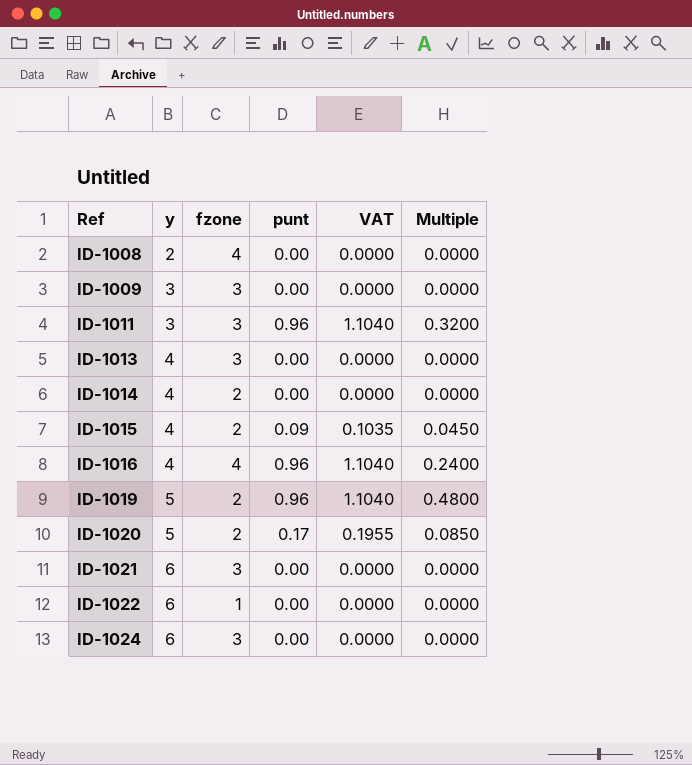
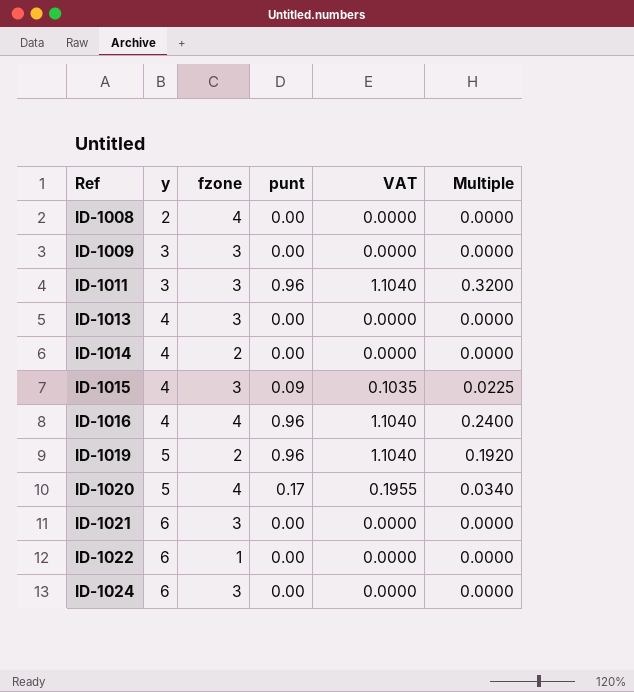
column Multiple | formula: [punt] / [fzone] -> [punt] / [y]
ID-1015 | fzone: 2 -> 3
ID-1020 | fzone: 2 -> 4

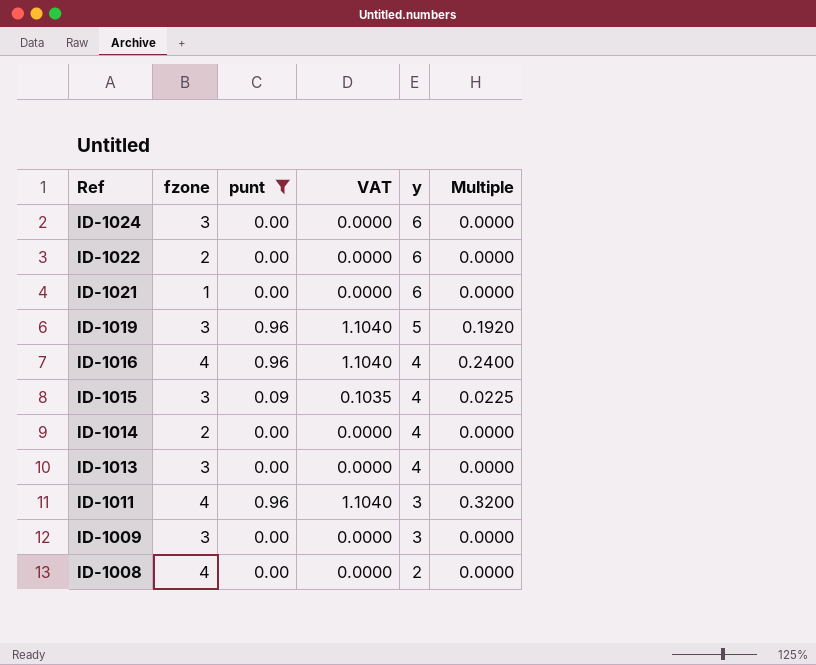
filter: none -> punt != 0.17
row order: Ref ascending -> Ref descending
column y | position: 2 -> 5
ID-1022 | fzone: 1 -> 2
ID-1021 | fzone: 3 -> 1
ID-1019 | fzone: 2 -> 3
ID-1011 | fzone: 3 -> 4

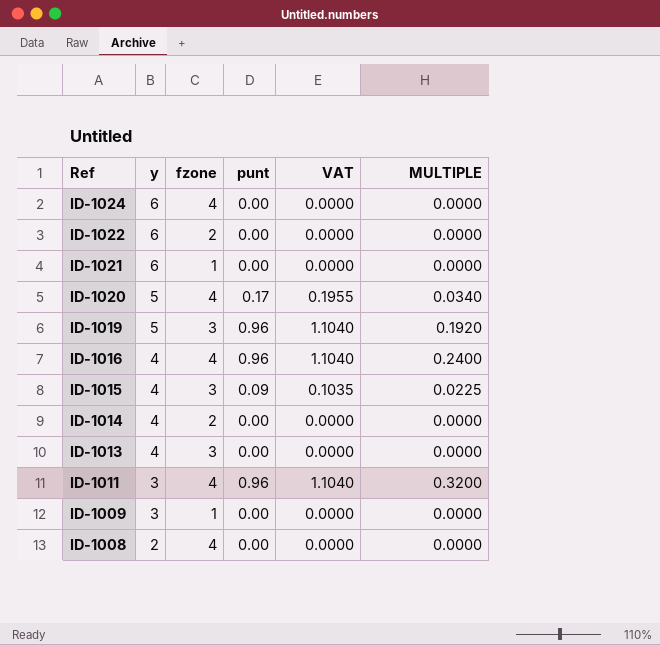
filter: punt != 0.17 -> none
column y | position: 5 -> 2
column name: Multiple -> MULTIPLE
ID-1024 | fzone: 3 -> 4
ID-1009 | fzone: 3 -> 1

